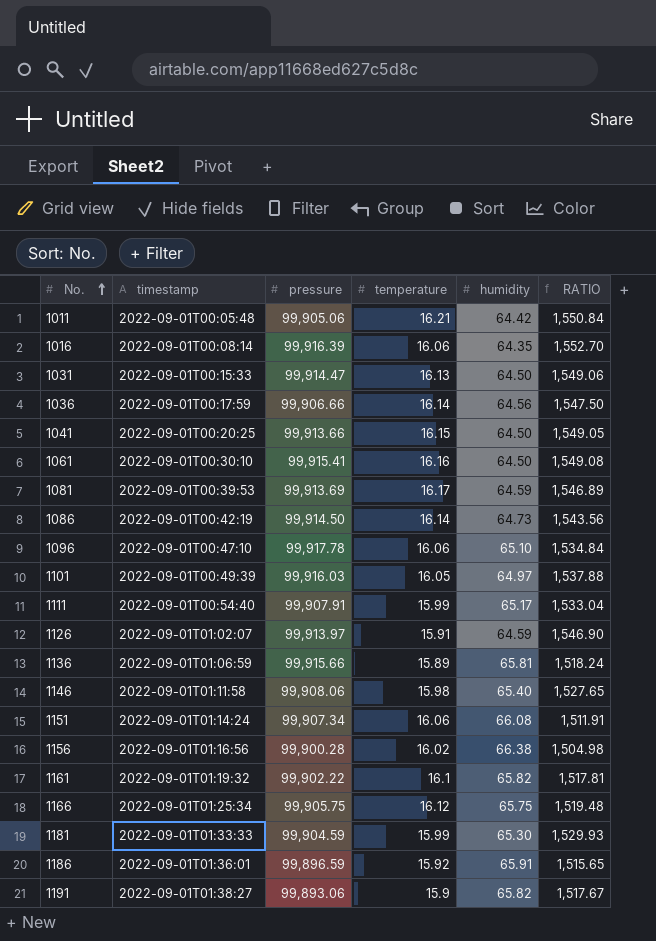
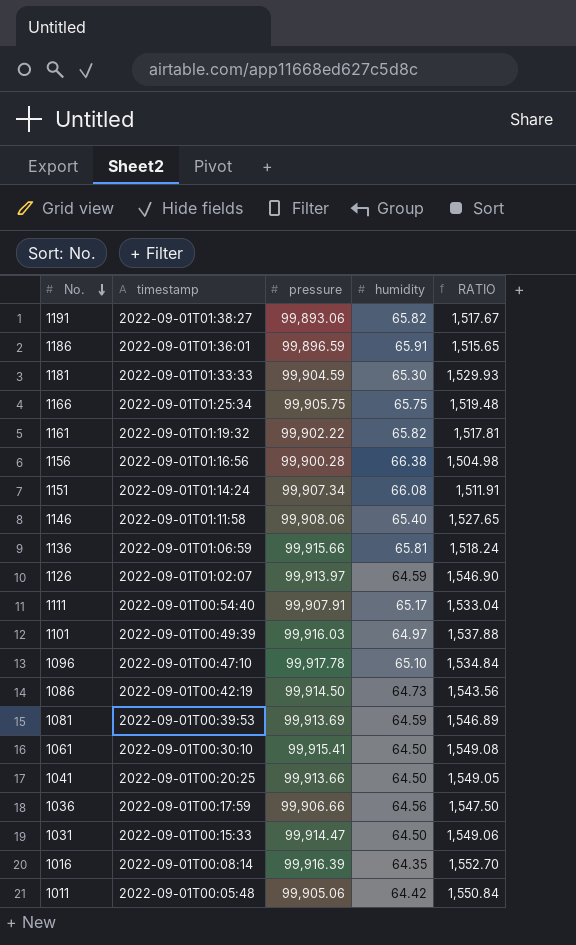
row order: No. ascending -> No. descending
column temperature | position: 4 -> none

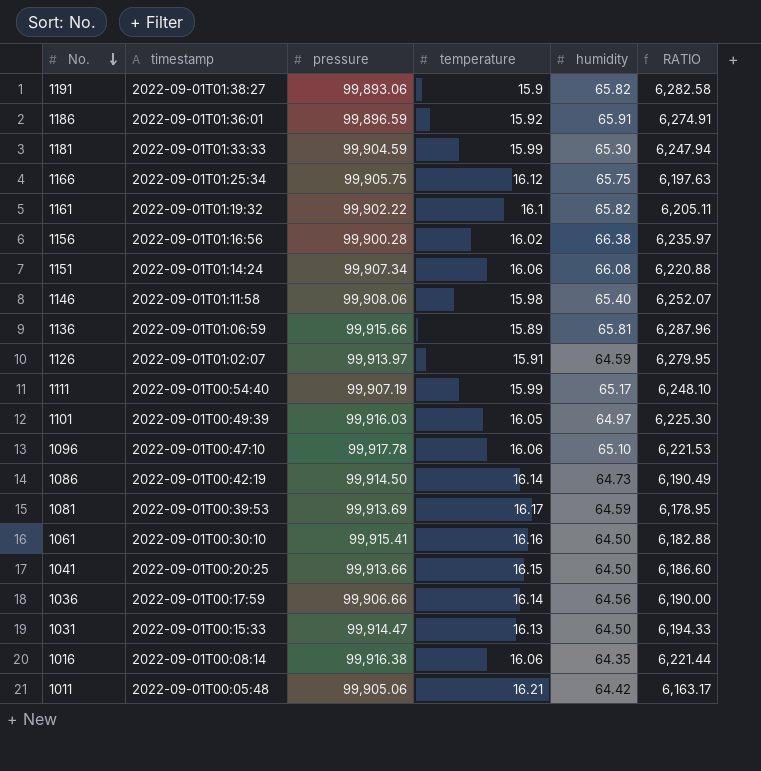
column temperature | position: none -> 4
column RATIO | formula: [pressure] / [humidity] -> [pressure] / [temperature]
1111 | pressure: 99,907.91 -> 99,907.19
1016 | pressure: 99,916.39 -> 99,916.38

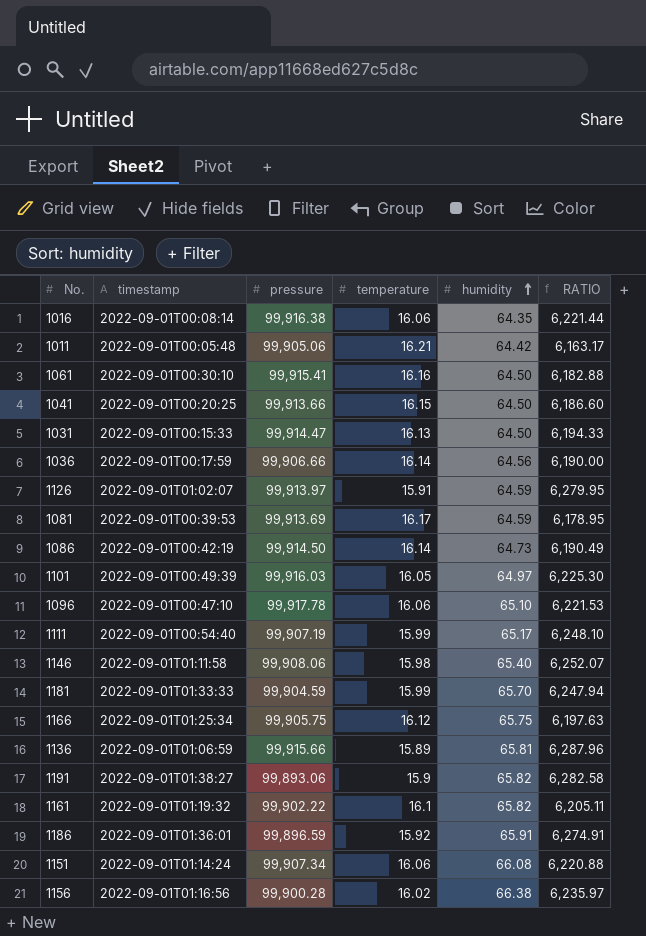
row order: No. descending -> humidity ascending
1181 | humidity: 65.30 -> 65.70

